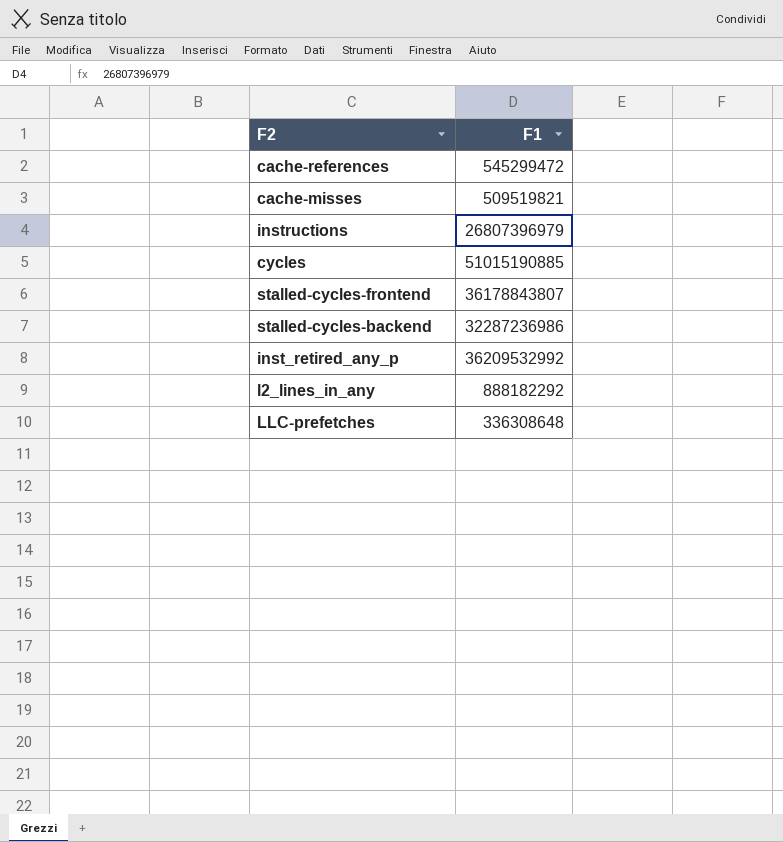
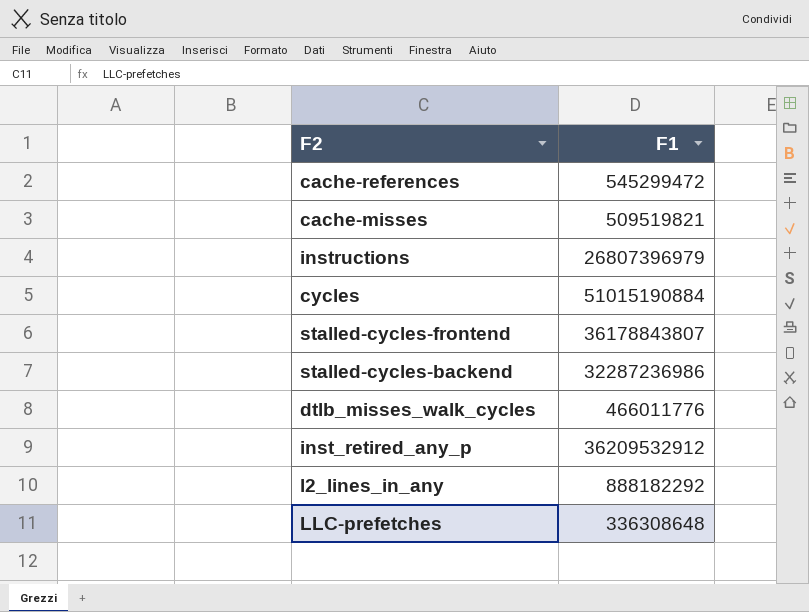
cycles | F1: 51015190885 -> 51015190884
row dtlb_misses_walk_cycles: none -> 466011776
inst_retired_any_p | F1: 36209532992 -> 36209532912

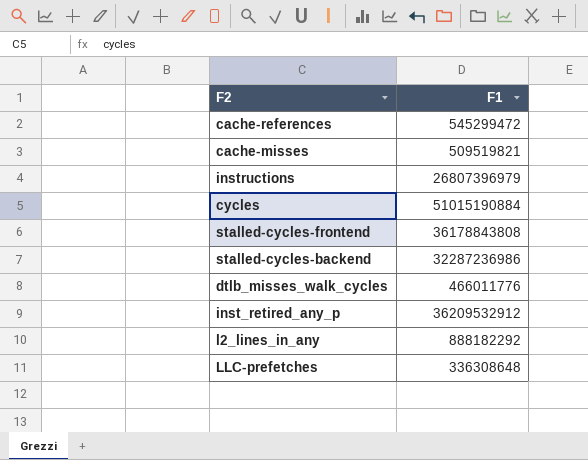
stalled-cycles-frontend | F1: 36178843807 -> 36178843808

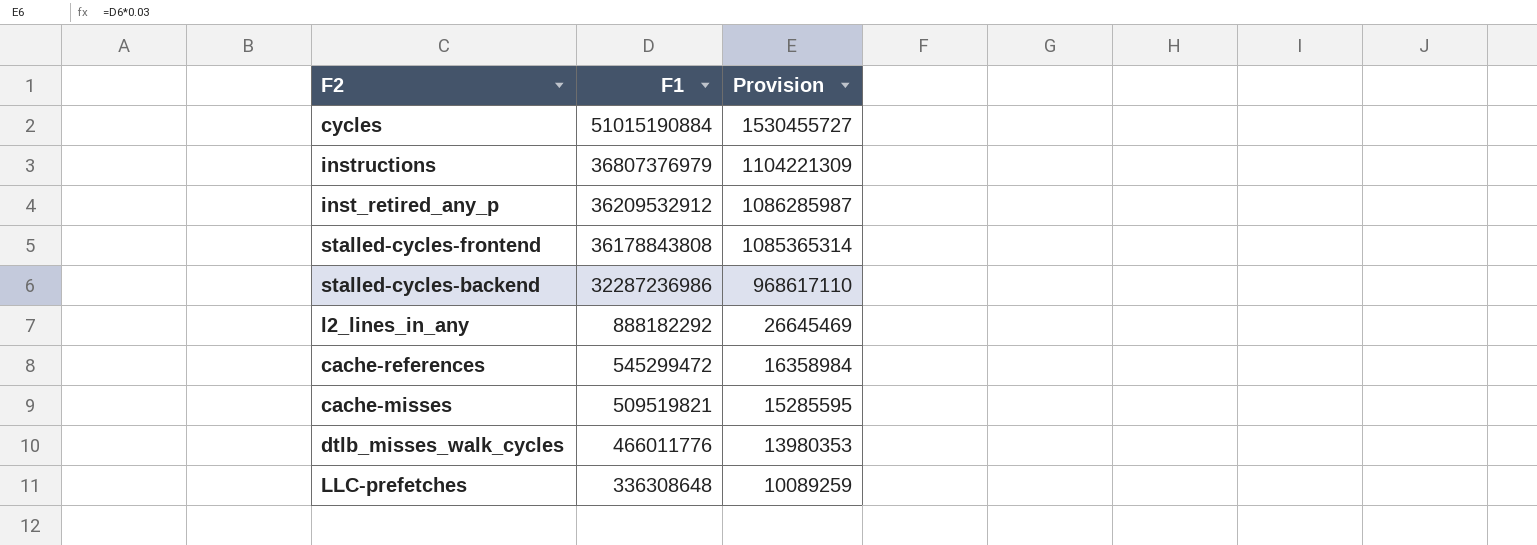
row order: none -> F1 descending
column Provision | formula: none -> [F1] * 0.03
instructions | F1: 26807396979 -> 36807376979

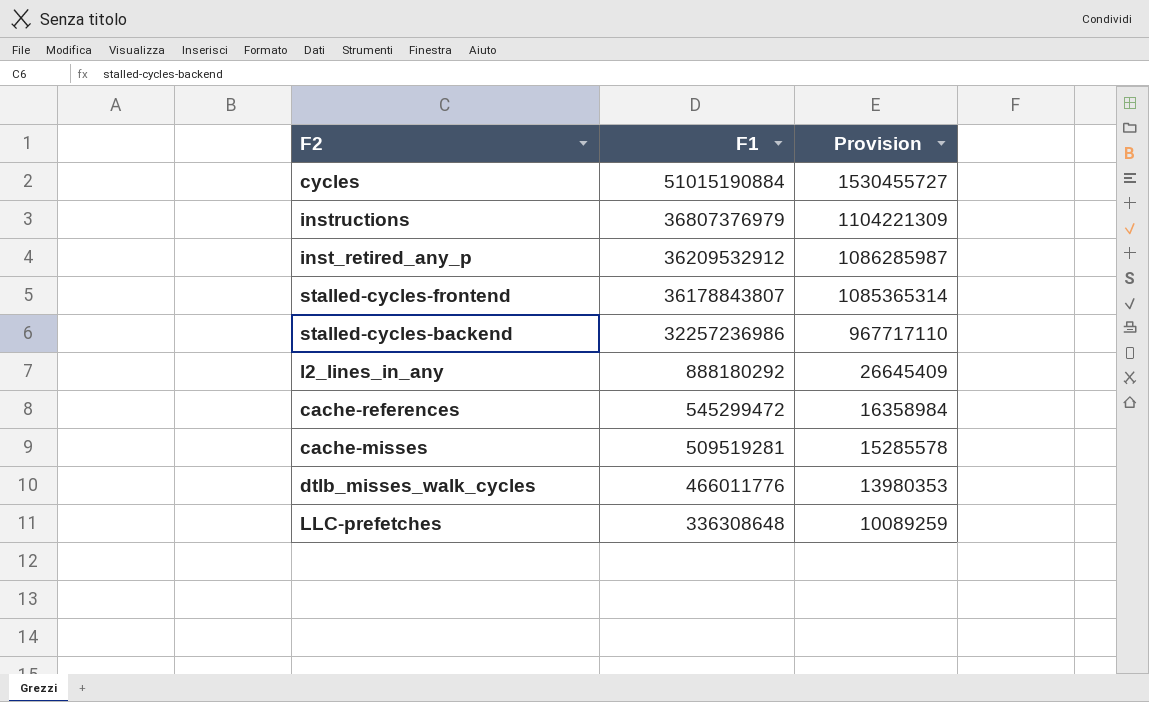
stalled-cycles-frontend | F1: 36178843808 -> 36178843807
stalled-cycles-backend | F1: 32287236986 -> 32257236986
stalled-cycles-backend | Provision: 968617110 -> 967717110
l2_lines_in_any | F1: 888182292 -> 888180292
l2_lines_in_any | Provision: 26645469 -> 26645409
cache-misses | F1: 509519821 -> 509519281
cache-misses | Provision: 15285595 -> 15285578

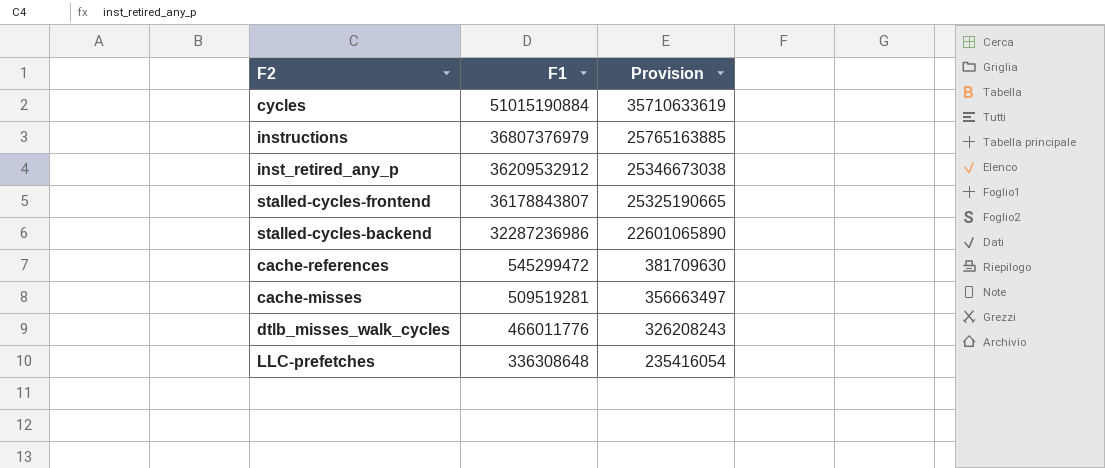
column Provision | formula: [F1] * 0.03 -> [F1] * 0.7
row l2_lines_in_any: 888180292 | 26645409 -> none
stalled-cycles-backend | F1: 32257236986 -> 32287236986

